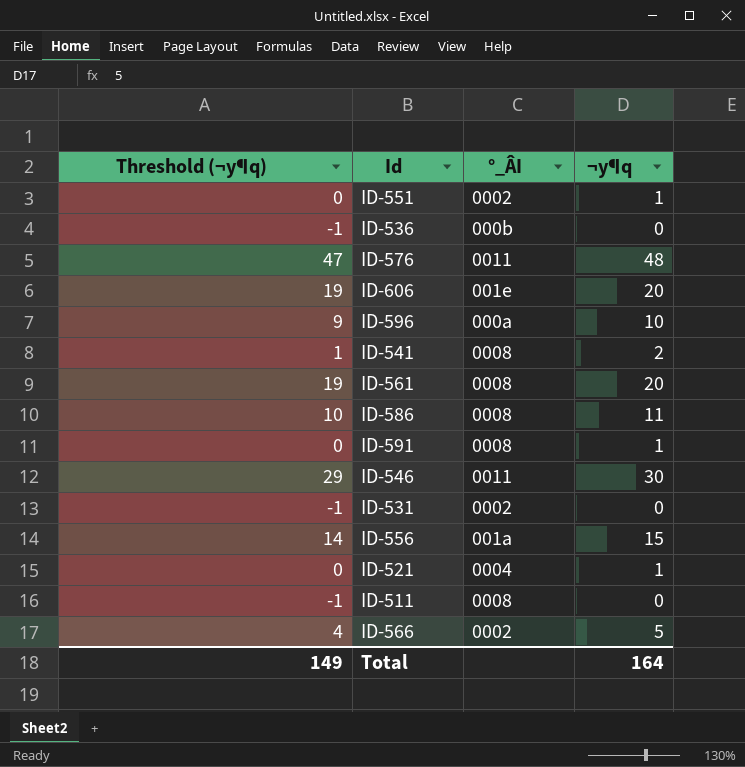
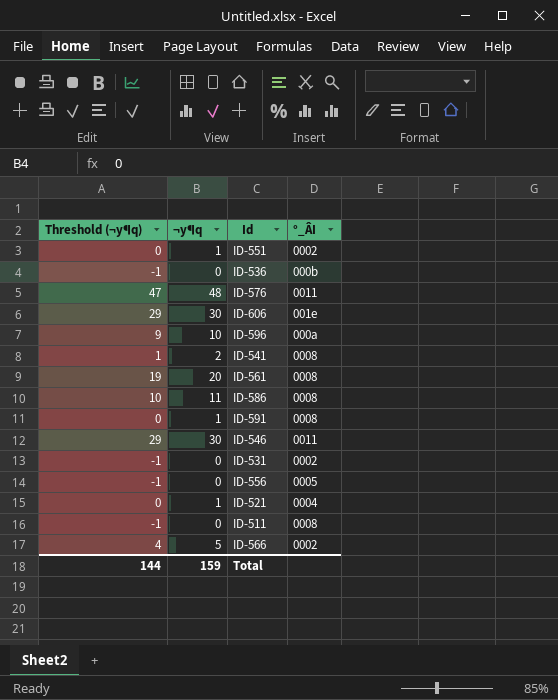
column ¬y¶q | position: 4 -> 2
ID-606 | Threshold (¬y¶q): 19 -> 29
ID-606 | ¬y¶q: 20 -> 30
ID-556 | Threshold (¬y¶q): 14 -> -1
ID-556 | ¬y¶q: 15 -> 0
ID-556 | °_ÂI: 001a -> 0005
Total | Threshold (¬y¶q): 149 -> 144
Total | ¬y¶q: 164 -> 159

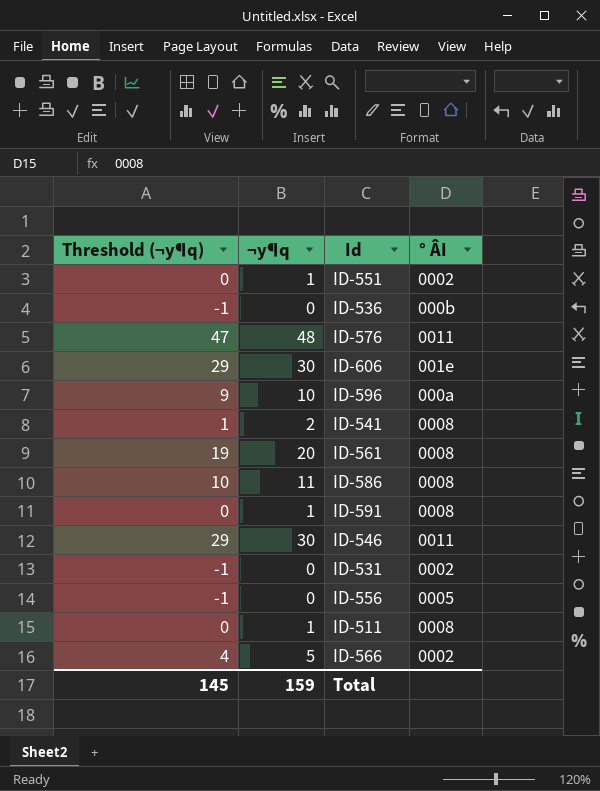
column name: °_ÂI -> ° ÂI
row ID-521: 0 | 1 | 0004 -> none
ID-511 | Threshold (¬y¶q): -1 -> 0
ID-511 | ¬y¶q: 0 -> 1
Total | Threshold (¬y¶q): 144 -> 145

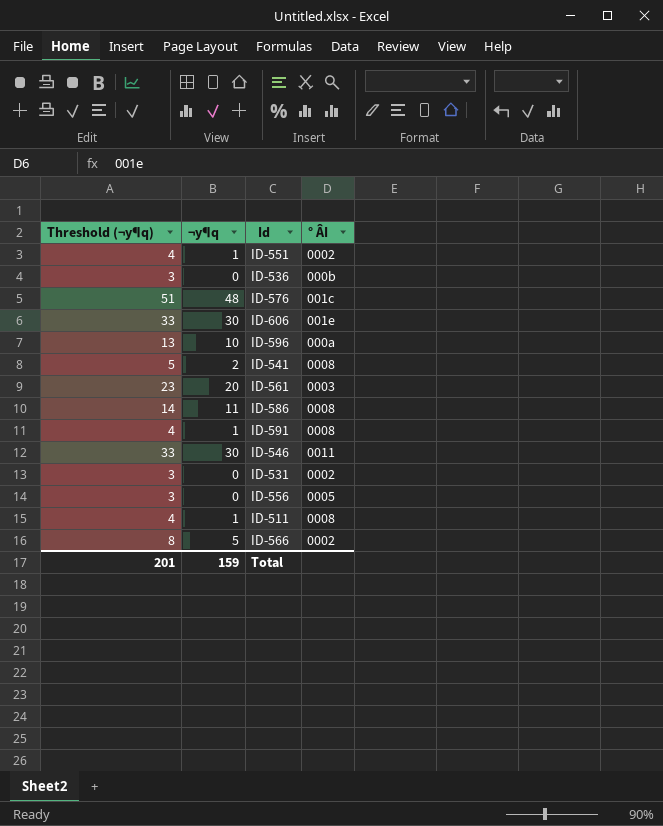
column Threshold (¬y¶q) | formula: [¬y¶q] - 1 -> [¬y¶q] + 3
ID-576 | ° ÂI: 0011 -> 001c
ID-561 | ° ÂI: 0008 -> 0003
Total | Threshold (¬y¶q): 145 -> 201

